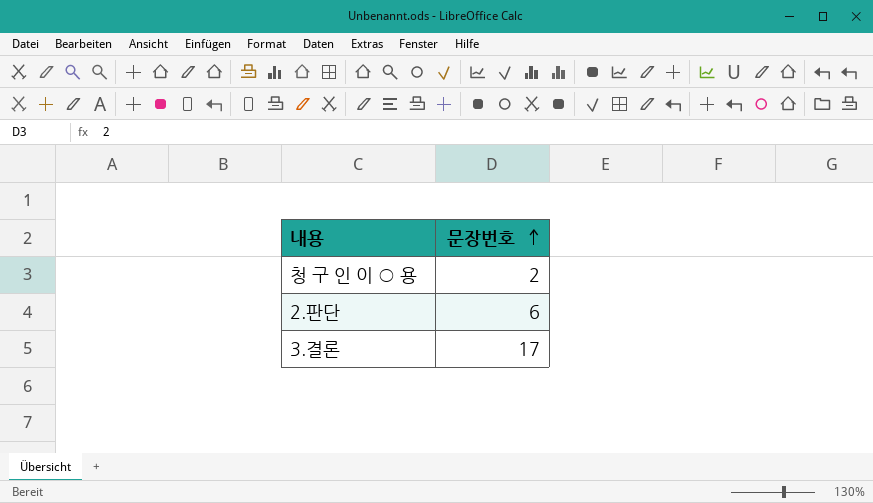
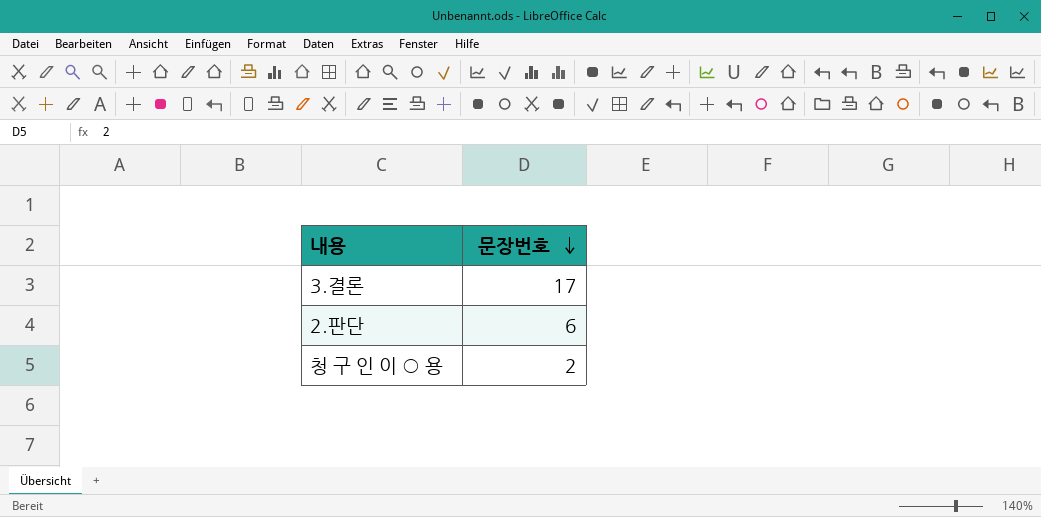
row order: 문장번호 ascending -> 문장번호 descending

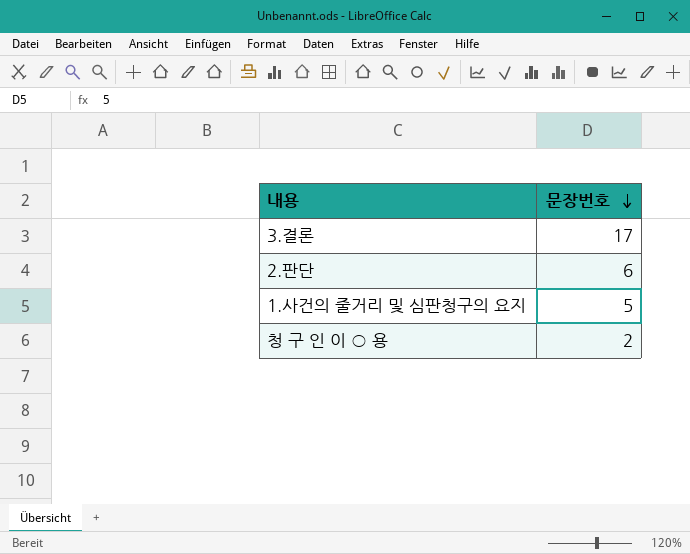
row 1.사건의 줄거리 및 심판청구의 요지: none -> 5

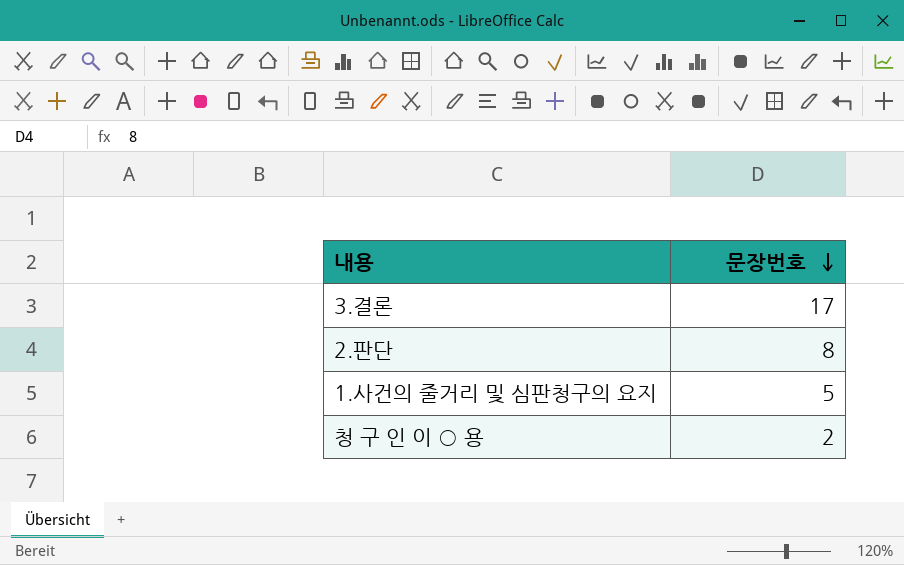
2.판단 | 문장번호: 6 -> 8

